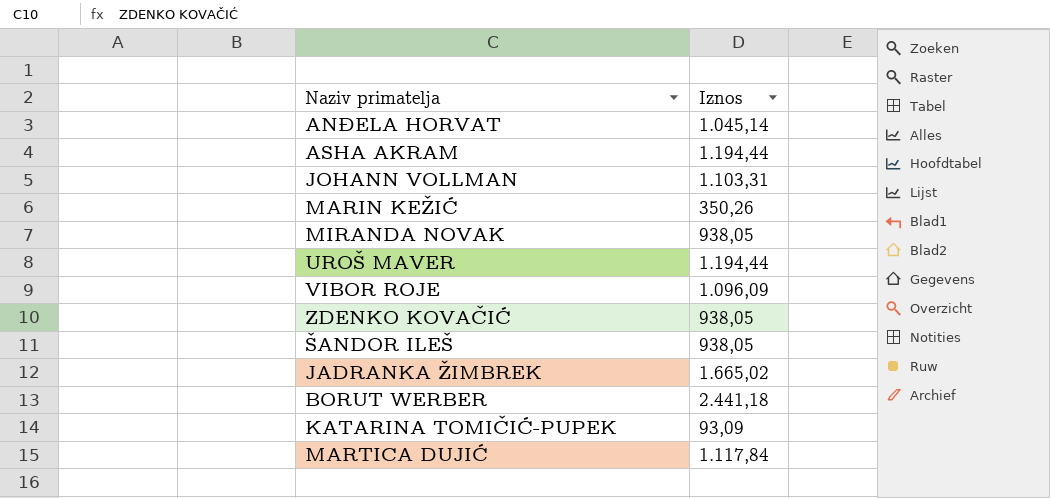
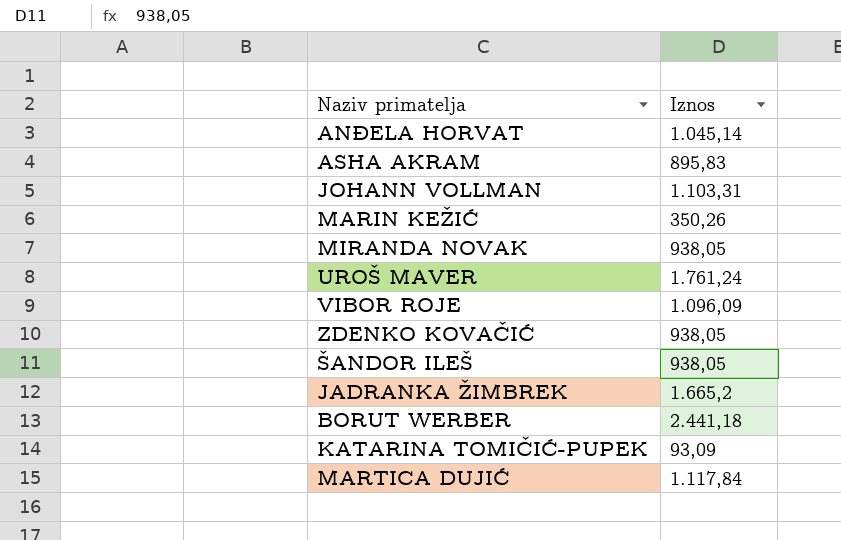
ASHA AKRAM | Iznos: 1.194,44 -> 895,83
UROŠ MAVER | Iznos: 1.194,44 -> 1.761,24
JADRANKA ŽIMBREK | Iznos: 1.665,02 -> 1.665,2

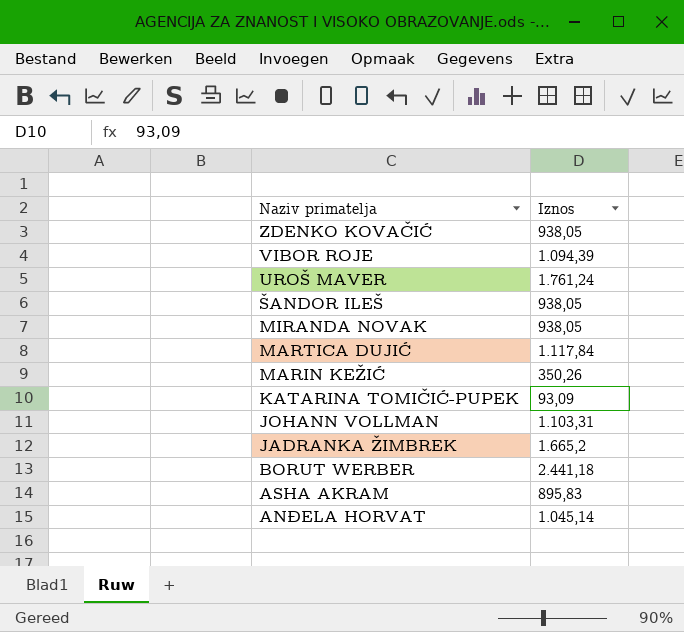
row order: none -> Naziv primatelja descending
VIBOR ROJE | Iznos: 1.096,09 -> 1.094,39

